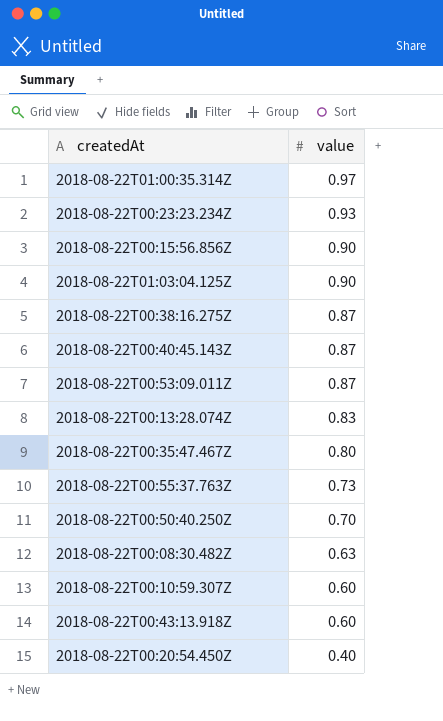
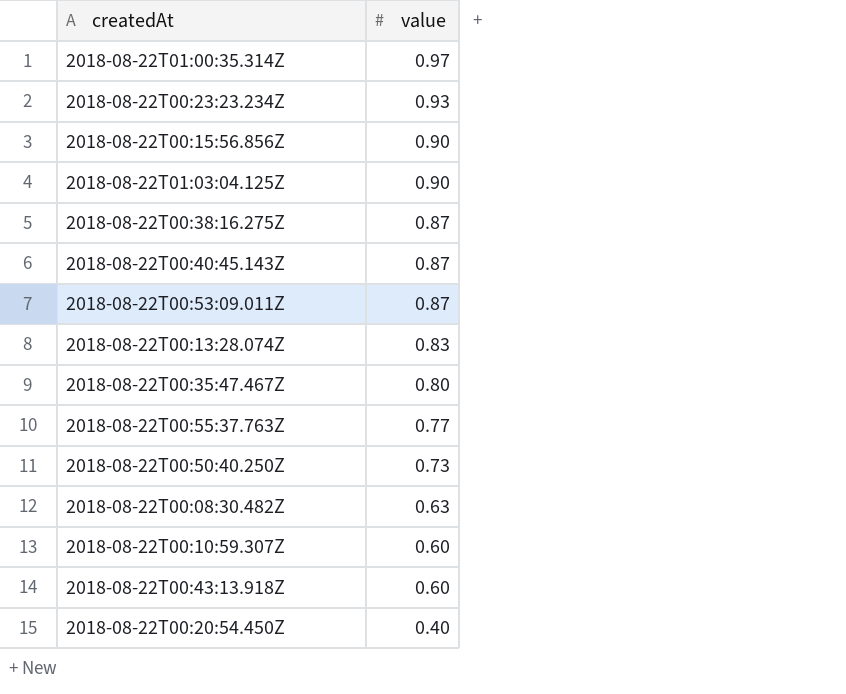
2018-08-22T00:55:37.763Z | value: 0.73 -> 0.77
2018-08-22T00:50:40.250Z | value: 0.70 -> 0.73

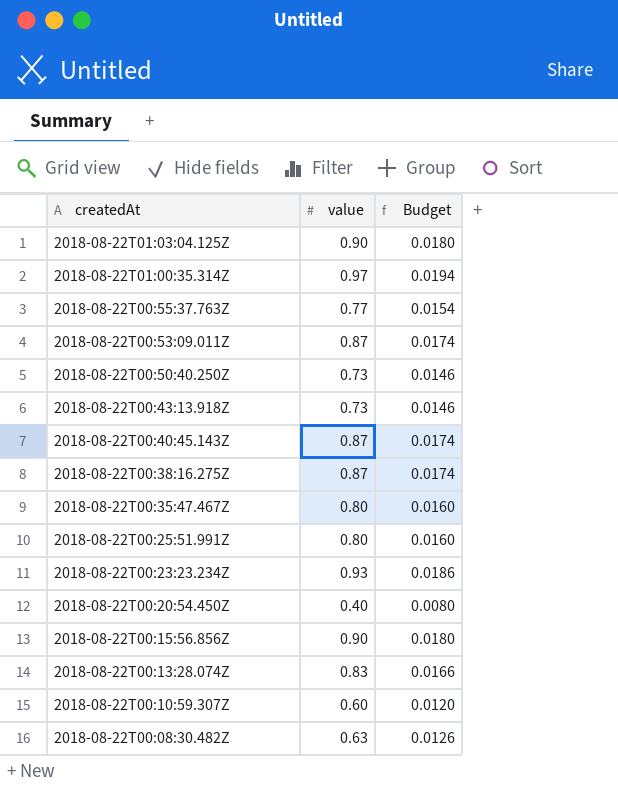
row order: value descending -> createdAt descending
column Budget | formula: none -> [value] * 0.02
2018-08-22T00:43:13.918Z | value: 0.60 -> 0.73
row 2018-08-22T00:25:51.991Z: none -> 0.80 | 0.0160

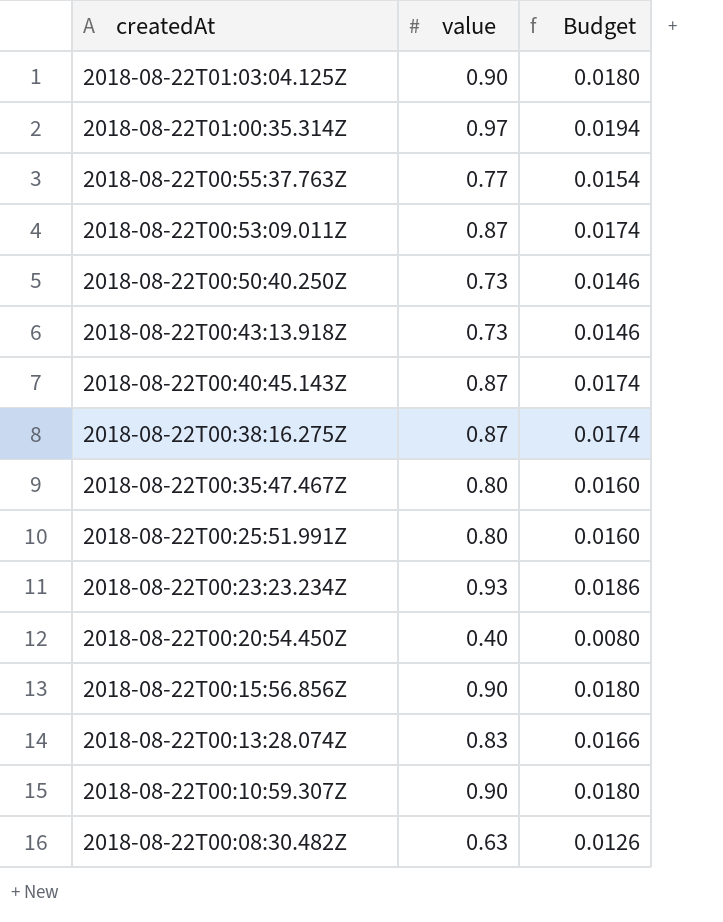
2018-08-22T00:10:59.307Z | value: 0.60 -> 0.90
2018-08-22T00:10:59.307Z | Budget: 0.0120 -> 0.0180

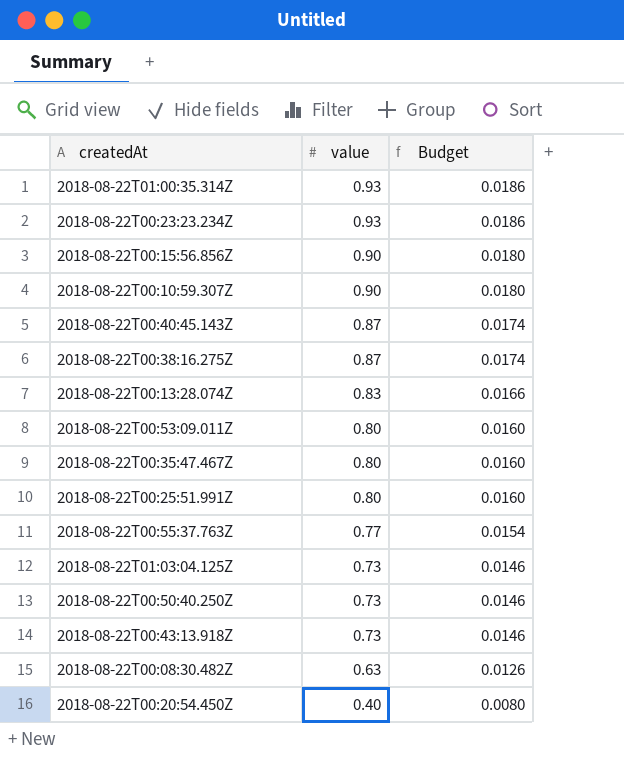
row order: createdAt descending -> value descending
2018-08-22T01:00:35.314Z | value: 0.97 -> 0.93
2018-08-22T01:00:35.314Z | Budget: 0.0194 -> 0.0186
2018-08-22T00:53:09.011Z | value: 0.87 -> 0.80
2018-08-22T00:53:09.011Z | Budget: 0.0174 -> 0.0160
2018-08-22T01:03:04.125Z | value: 0.90 -> 0.73
2018-08-22T01:03:04.125Z | Budget: 0.0180 -> 0.0146

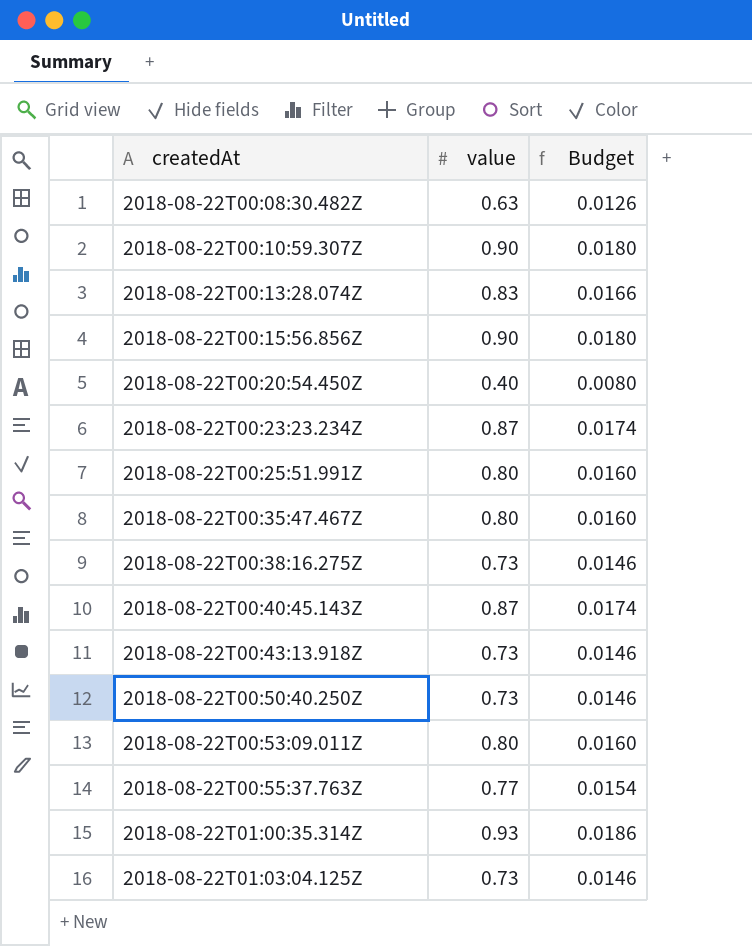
row order: value descending -> createdAt ascending
2018-08-22T00:23:23.234Z | value: 0.93 -> 0.87
2018-08-22T00:23:23.234Z | Budget: 0.0186 -> 0.0174
2018-08-22T00:38:16.275Z | value: 0.87 -> 0.73
2018-08-22T00:38:16.275Z | Budget: 0.0174 -> 0.0146

